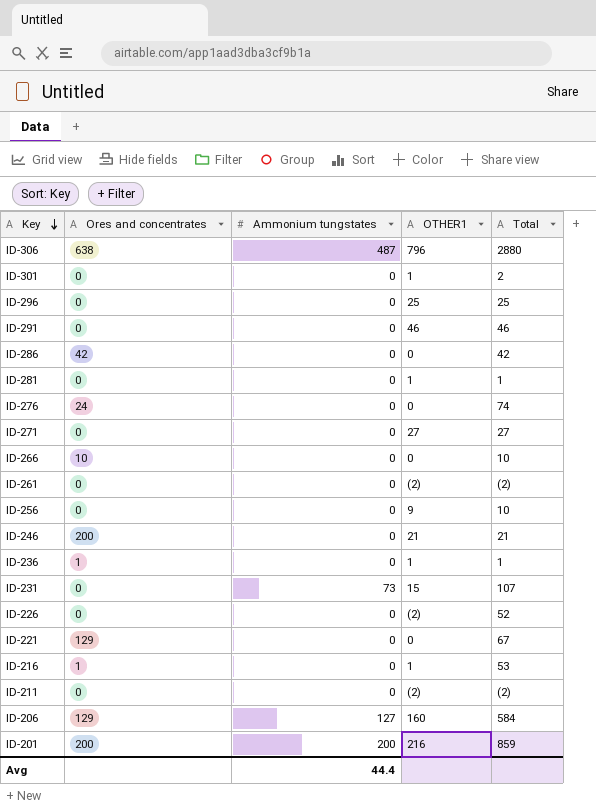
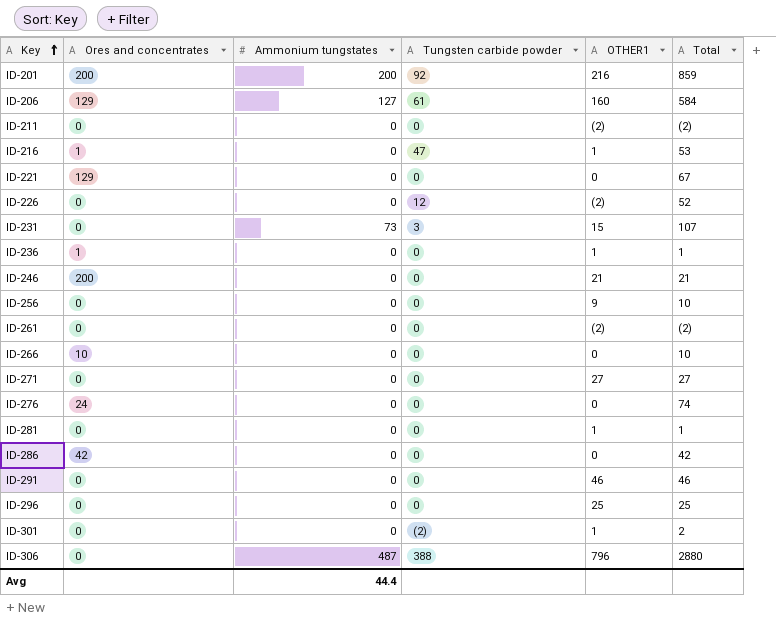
row order: Key descending -> Key ascending
column Tungsten carbide powder | position: none -> 4
ID-306 | Ores and concentrates: 638 -> 0

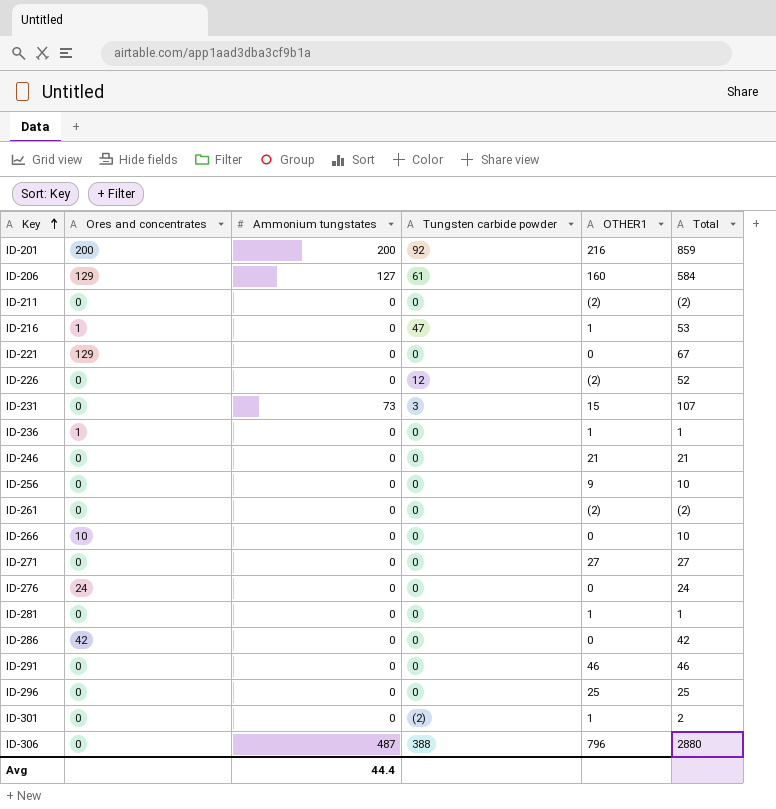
ID-246 | Ores and concentrates: 200 -> 0
ID-276 | Total: 74 -> 24

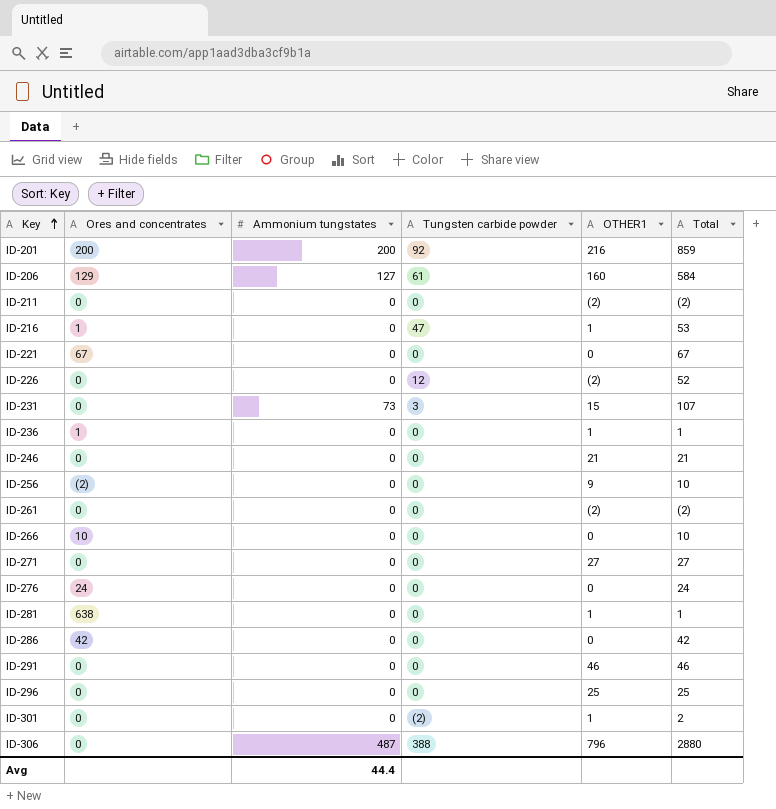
ID-221 | Ores and concentrates: 129 -> 67
ID-256 | Ores and concentrates: 0 -> (2)
ID-281 | Ores and concentrates: 0 -> 638

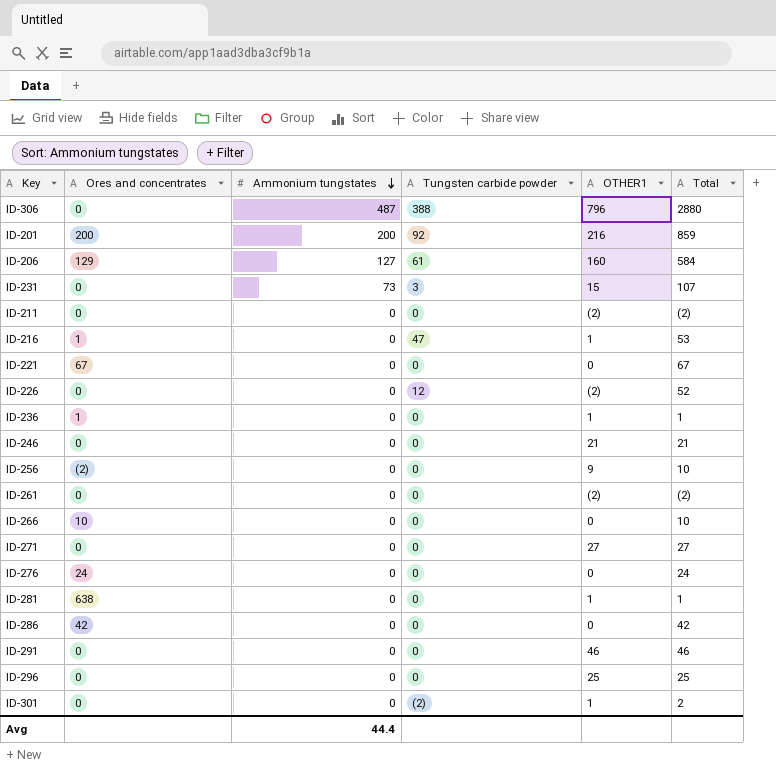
row order: Key ascending -> Ammonium tungstates descending

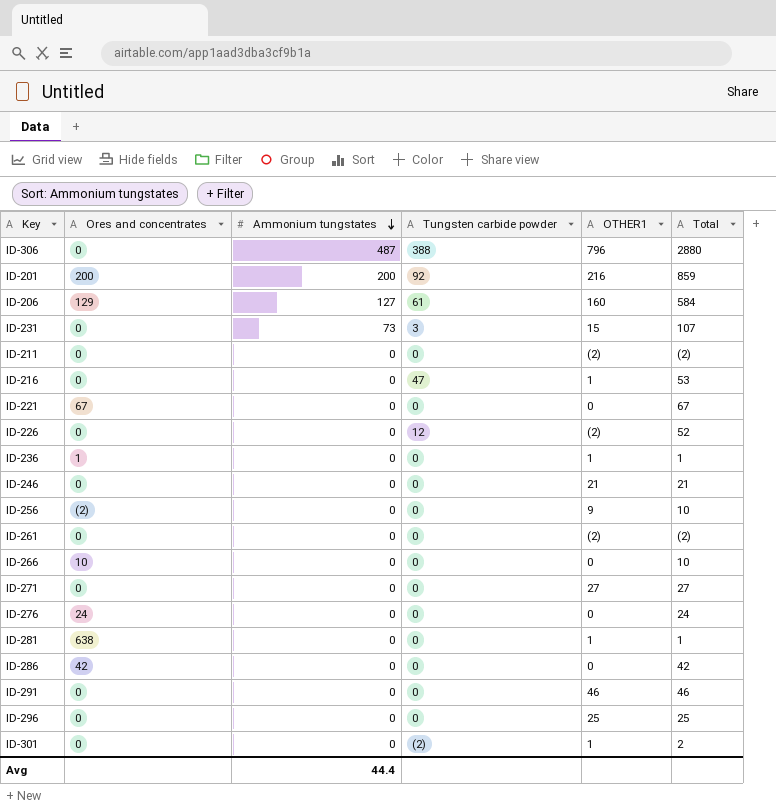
ID-216 | Ores and concentrates: 1 -> 0

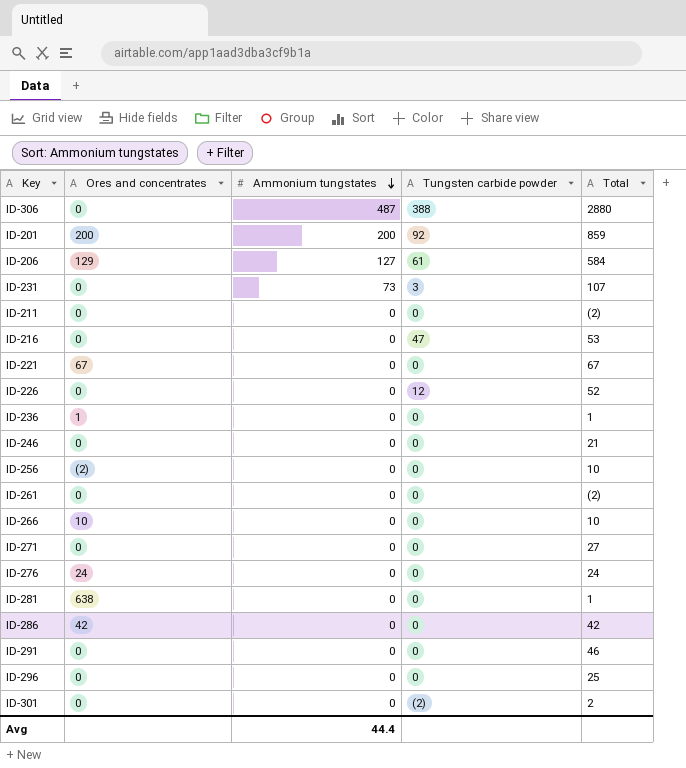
column OTHER1 | position: 5 -> none

